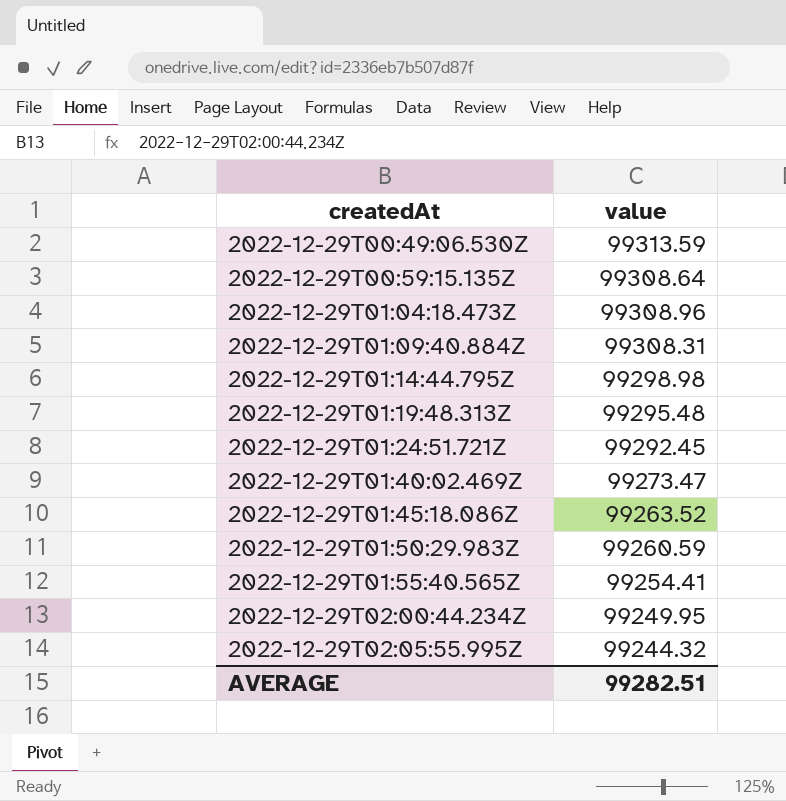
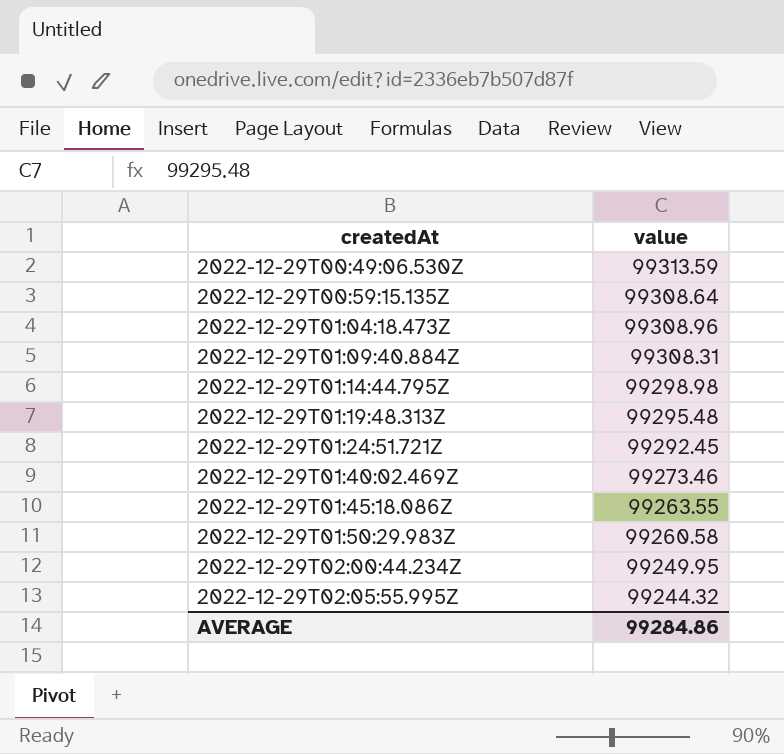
row 2022-12-29T01:55:40.565Z: 99254.41 -> none
2022-12-29T01:40:02.469Z | value: 99273.47 -> 99273.46
2022-12-29T01:45:18.086Z | value: 99263.52 -> 99263.55
2022-12-29T01:50:29.983Z | value: 99260.59 -> 99260.58
AVERAGE | value: 99282.51 -> 99284.86

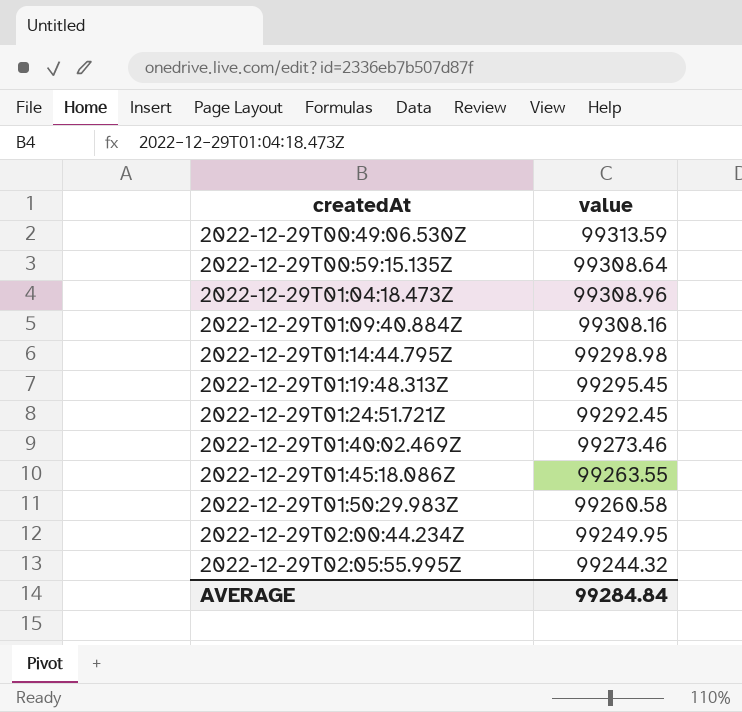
2022-12-29T01:09:40.884Z | value: 99308.31 -> 99308.16
2022-12-29T01:19:48.313Z | value: 99295.48 -> 99295.45
AVERAGE | value: 99284.86 -> 99284.84

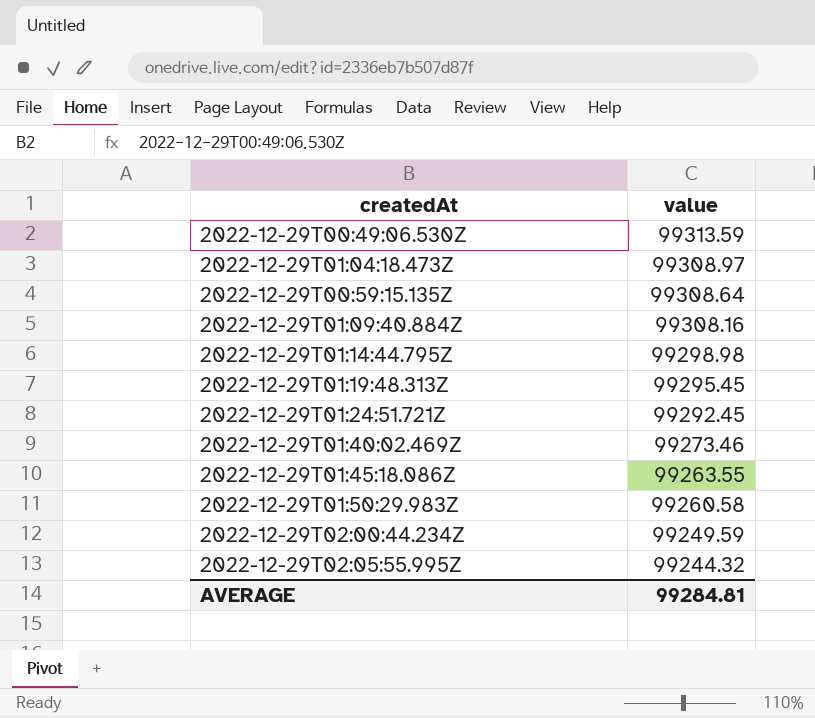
row order: createdAt ascending -> value descending
2022-12-29T01:04:18.473Z | value: 99308.96 -> 99308.97
2022-12-29T02:00:44.234Z | value: 99249.95 -> 99249.59
AVERAGE | value: 99284.84 -> 99284.81

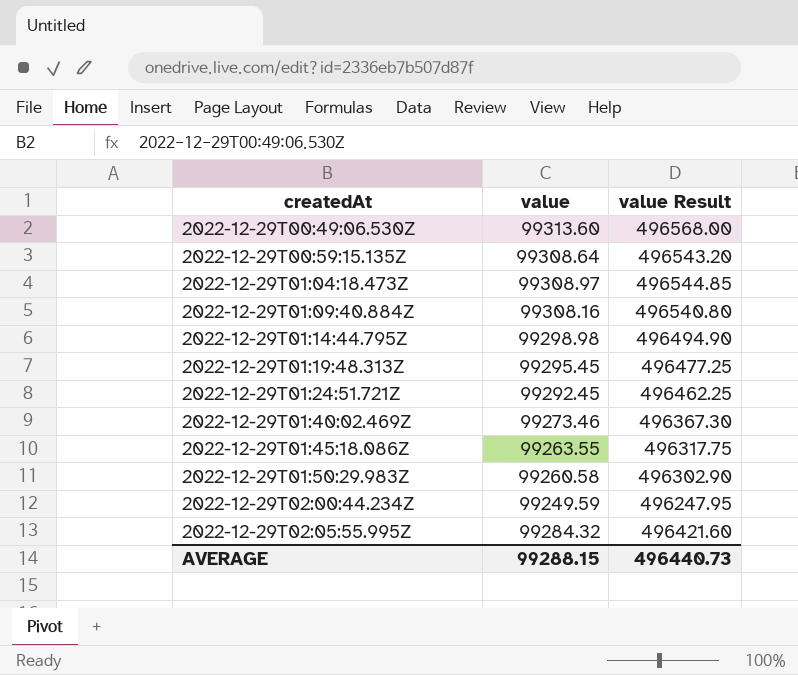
row order: value descending -> createdAt ascending
column value Result | formula: none -> [value] * 5
2022-12-29T00:49:06.530Z | value: 99313.59 -> 99313.60
2022-12-29T02:05:55.995Z | value: 99244.32 -> 99284.32
AVERAGE | value: 99284.81 -> 99288.15

